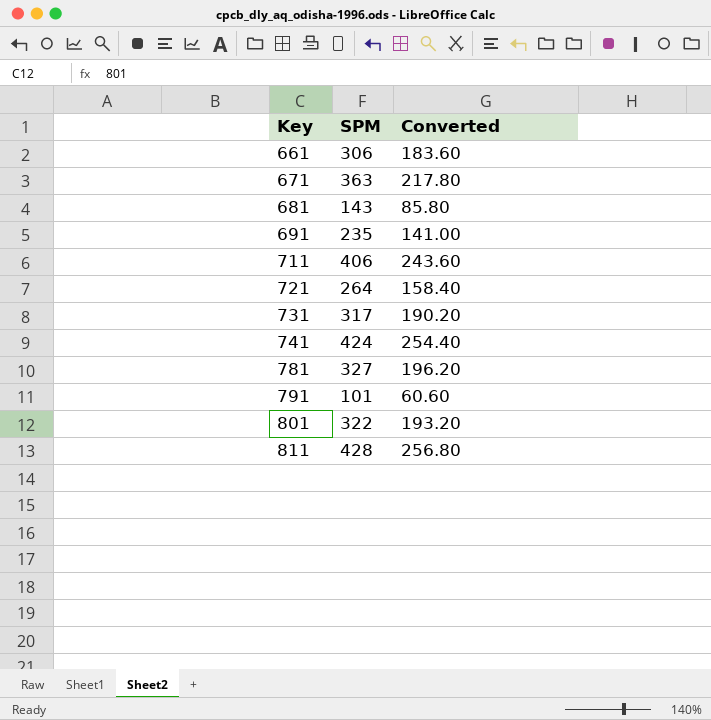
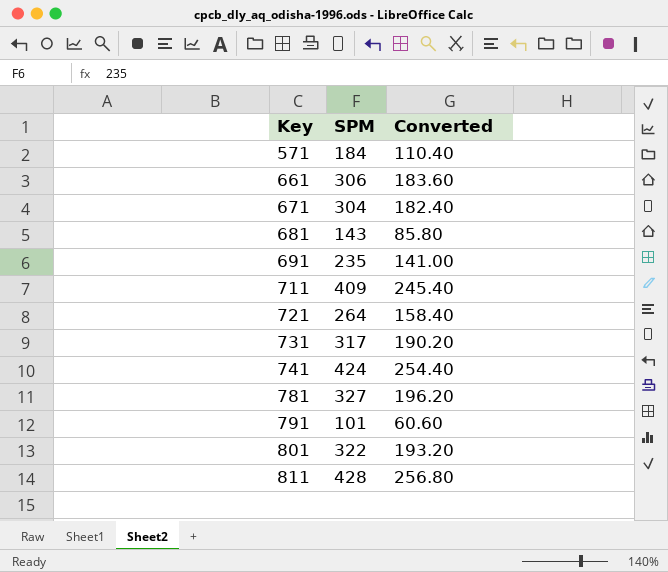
row 571: none -> 184 | 110.40
671 | SPM: 363 -> 304
671 | Converted: 217.80 -> 182.40
711 | SPM: 406 -> 409
711 | Converted: 243.60 -> 245.40

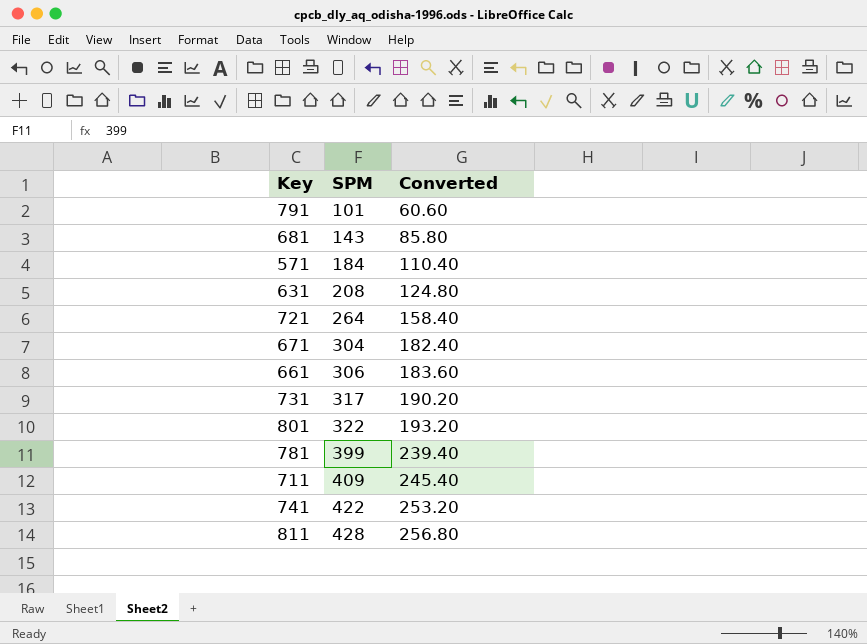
row order: Key ascending -> SPM ascending
row 691: 235 | 141.00 -> none
row 631: none -> 208 | 124.80
781 | SPM: 327 -> 399
781 | Converted: 196.20 -> 239.40
741 | SPM: 424 -> 422
741 | Converted: 254.40 -> 253.20

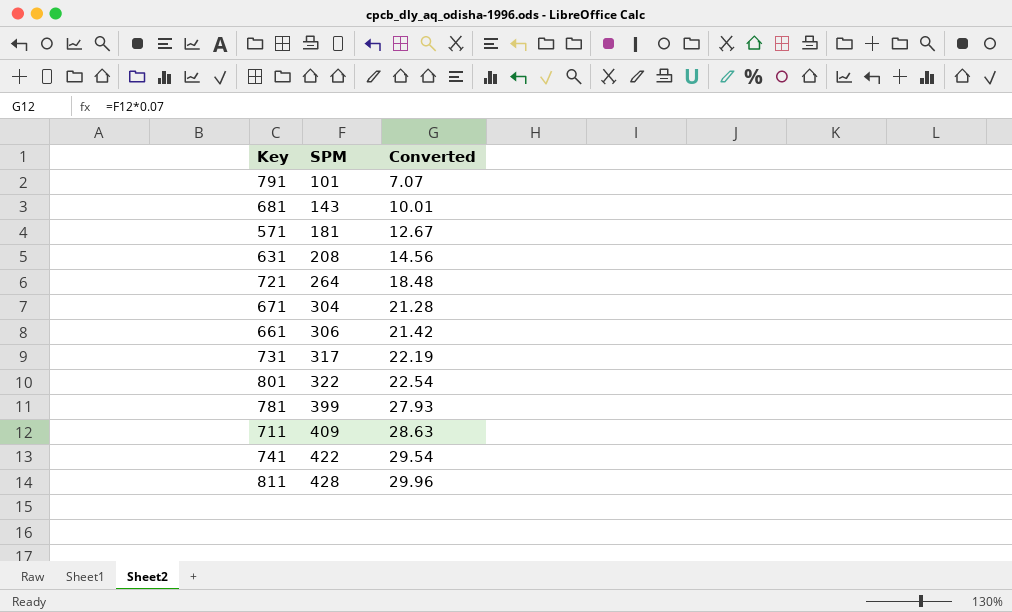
column Converted | formula: [SPM] * 0.6 -> [SPM] * 0.07
571 | SPM: 184 -> 181

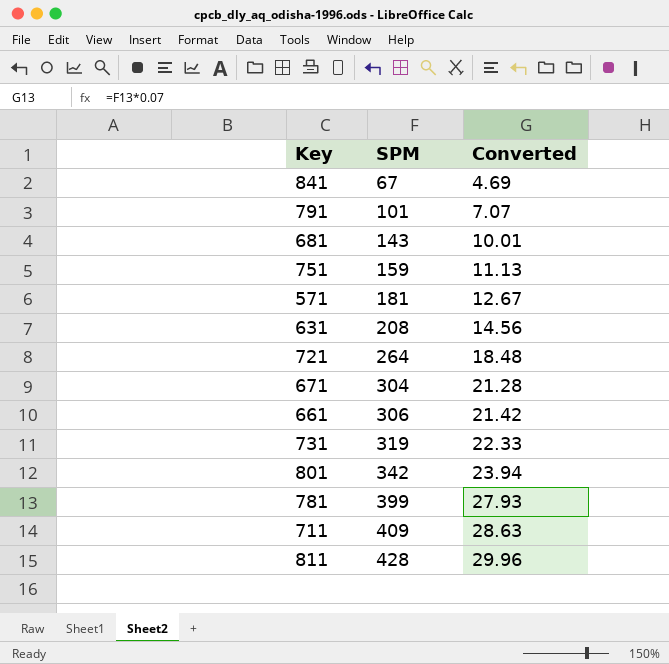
row 741: 422 | 29.54 -> none
row 841: none -> 67 | 4.69
row 751: none -> 159 | 11.13
731 | SPM: 317 -> 319
731 | Converted: 22.19 -> 22.33
801 | SPM: 322 -> 342
801 | Converted: 22.54 -> 23.94

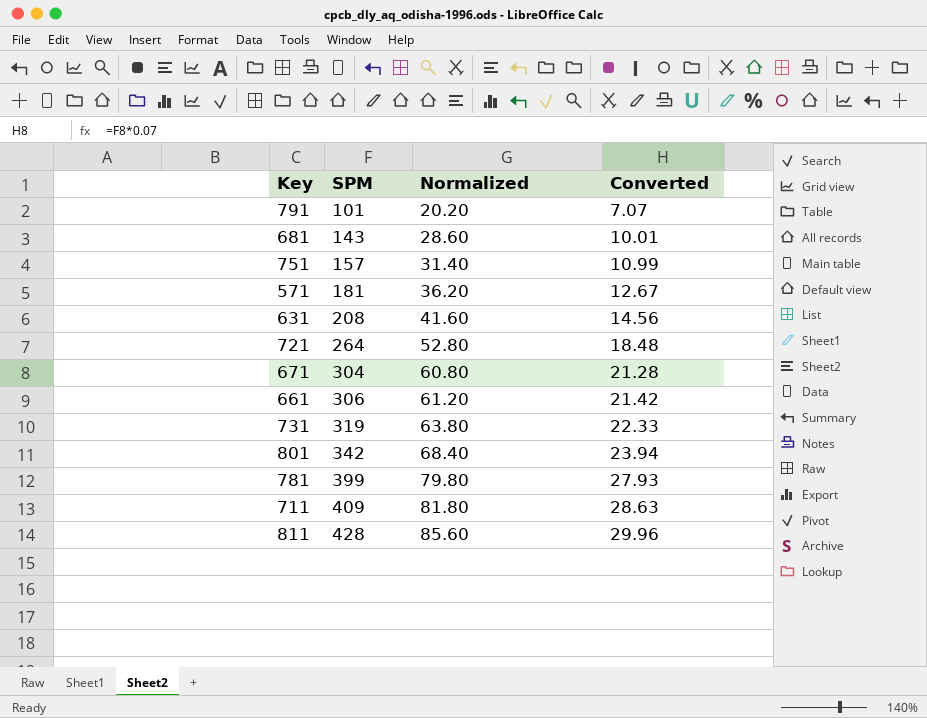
column Normalized | formula: none -> [SPM] * 0.2
row 841: 67 | 4.69 -> none
751 | SPM: 159 -> 157
751 | Converted: 11.13 -> 10.99

